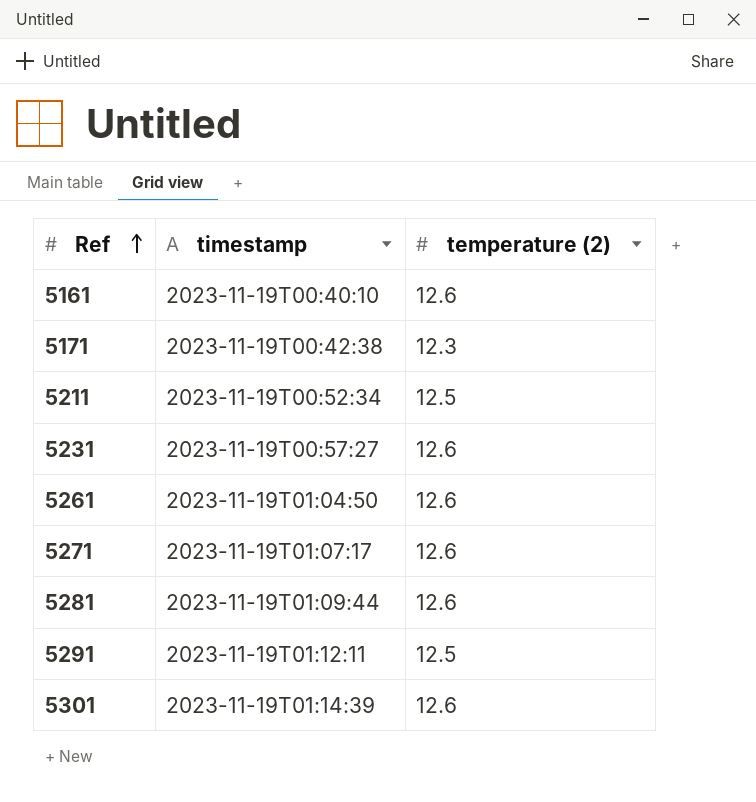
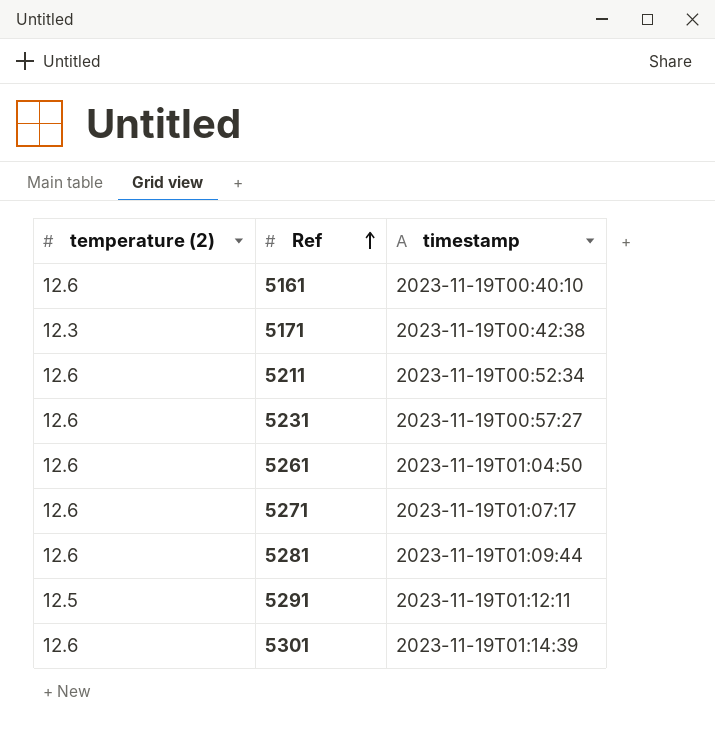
column temperature (2) | position: 3 -> 1
5211 | temperature (2): 12.5 -> 12.6

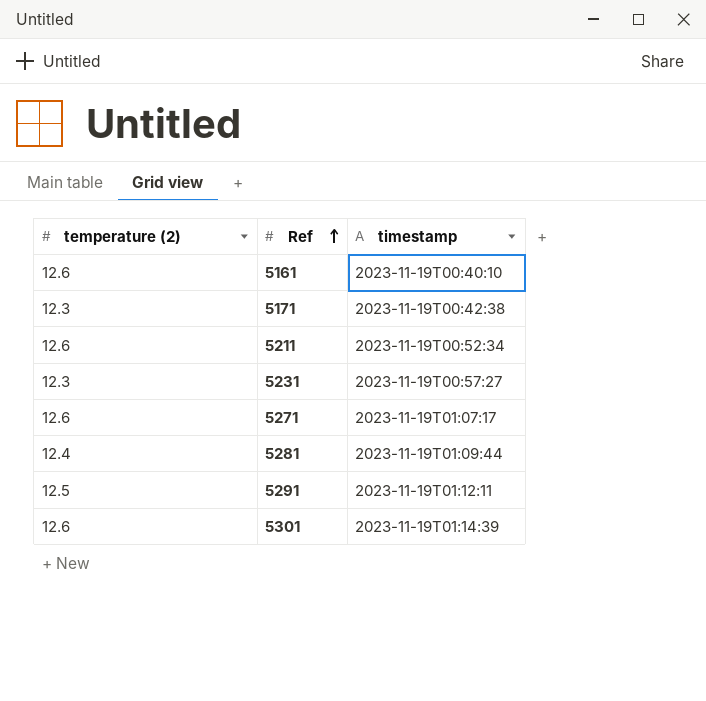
row 5261: 12.6 | 2023-11-19T01:04:50 -> none
5231 | temperature (2): 12.6 -> 12.3
5281 | temperature (2): 12.6 -> 12.4

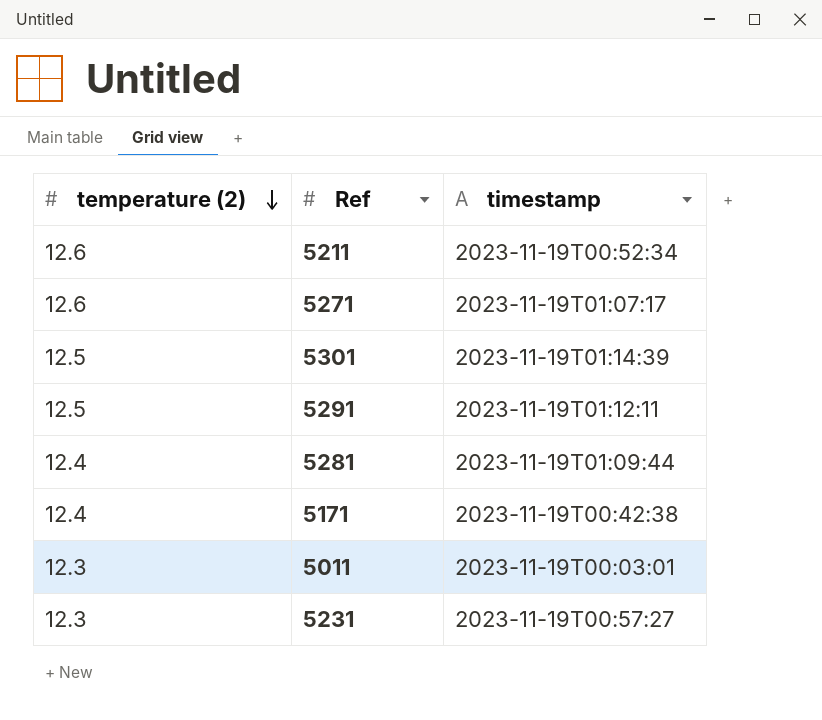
row order: Ref ascending -> temperature (2) descending
row 5161: 12.6 | 2023-11-19T00:40:10 -> none
5301 | temperature (2): 12.6 -> 12.5
5171 | temperature (2): 12.3 -> 12.4
row 5011: none -> 12.3 | 2023-11-19T00:03:01

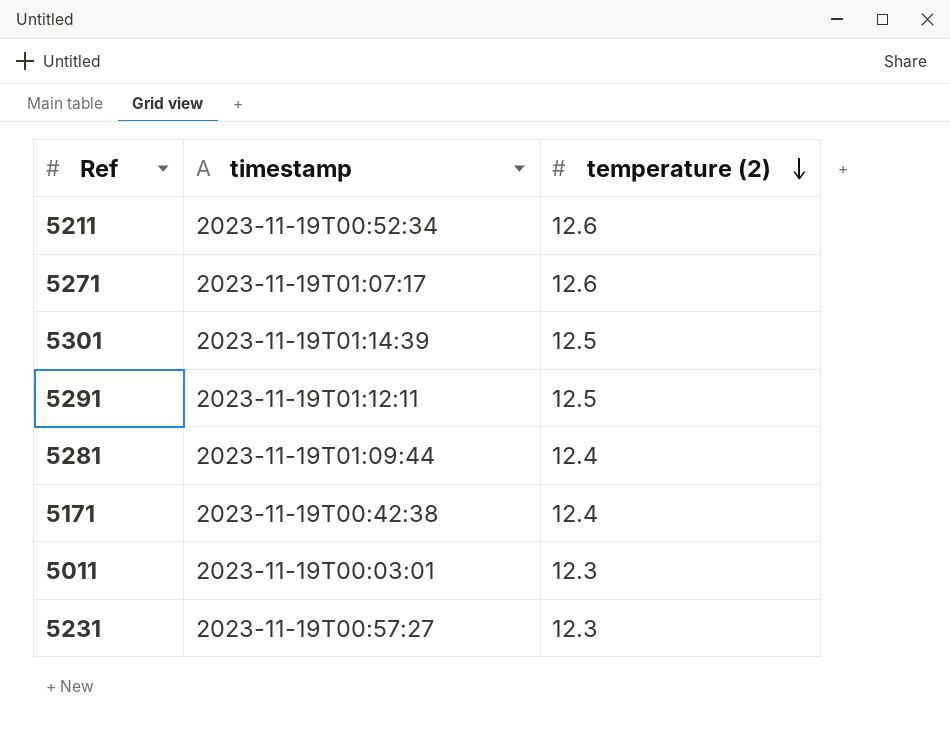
column temperature (2) | position: 1 -> 3

